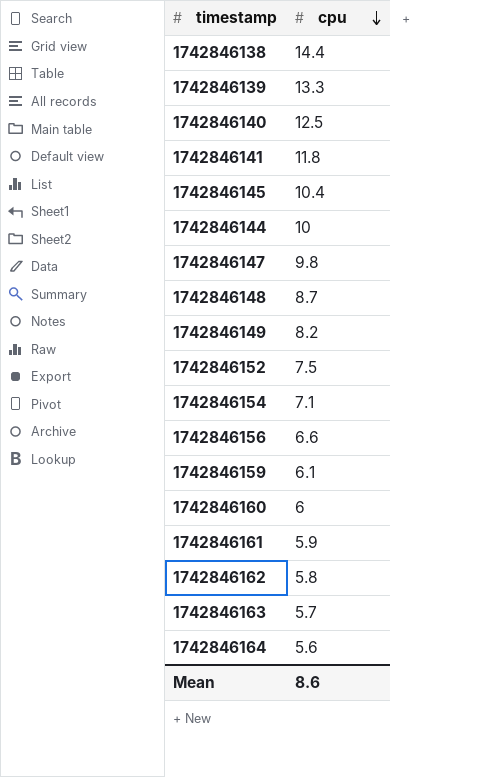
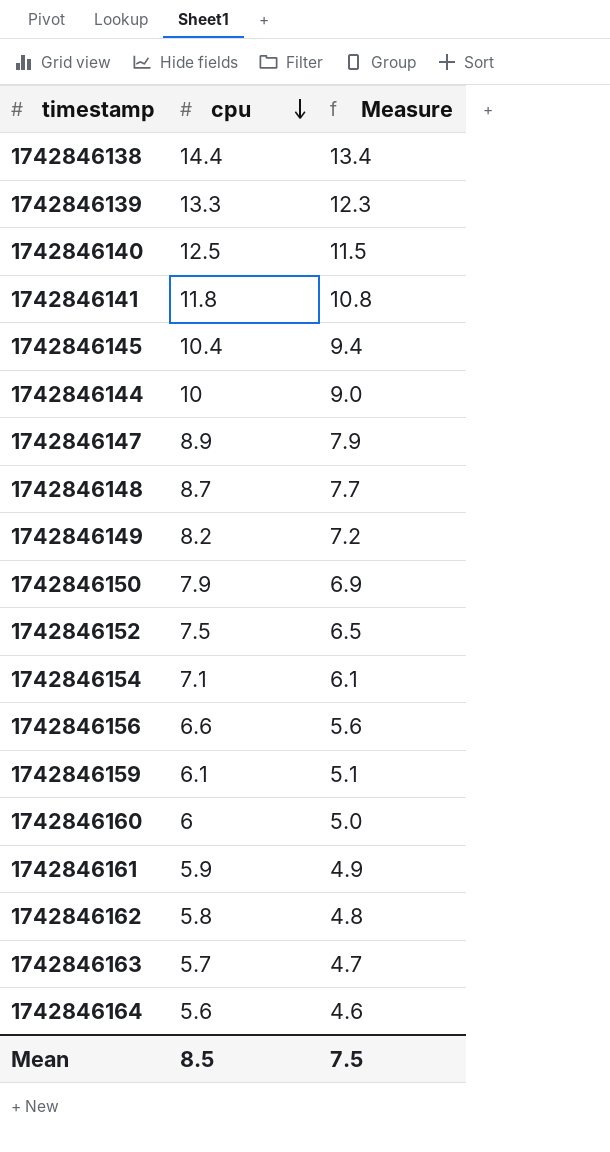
column Measure | formula: none -> [cpu] - 1
1742846147 | cpu: 9.8 -> 8.9
row 1742846150: none -> 7.9 | 6.9
Mean | cpu: 8.6 -> 8.5

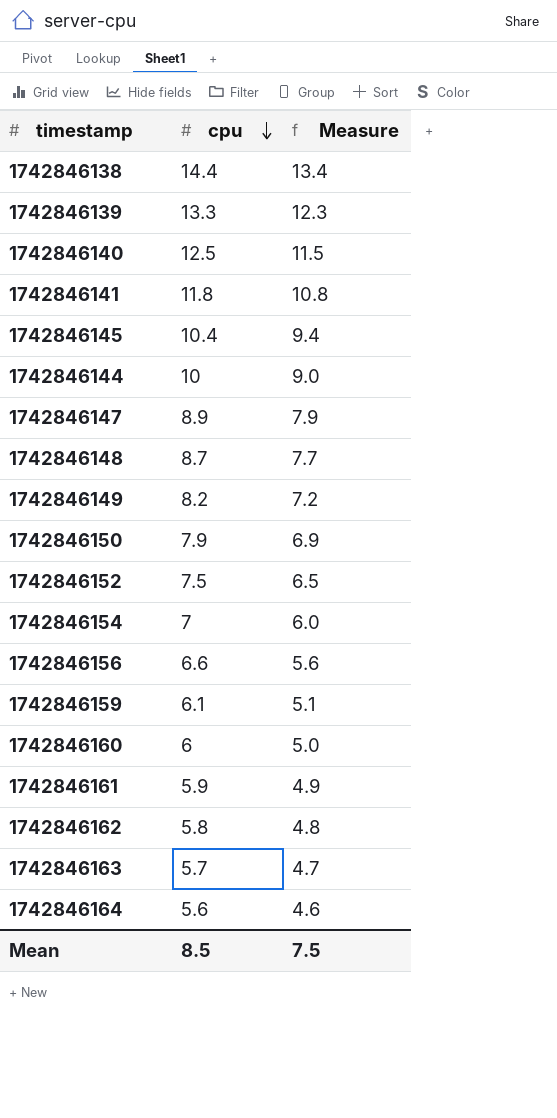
1742846154 | cpu: 7.1 -> 7
1742846154 | Measure: 6.1 -> 6.0

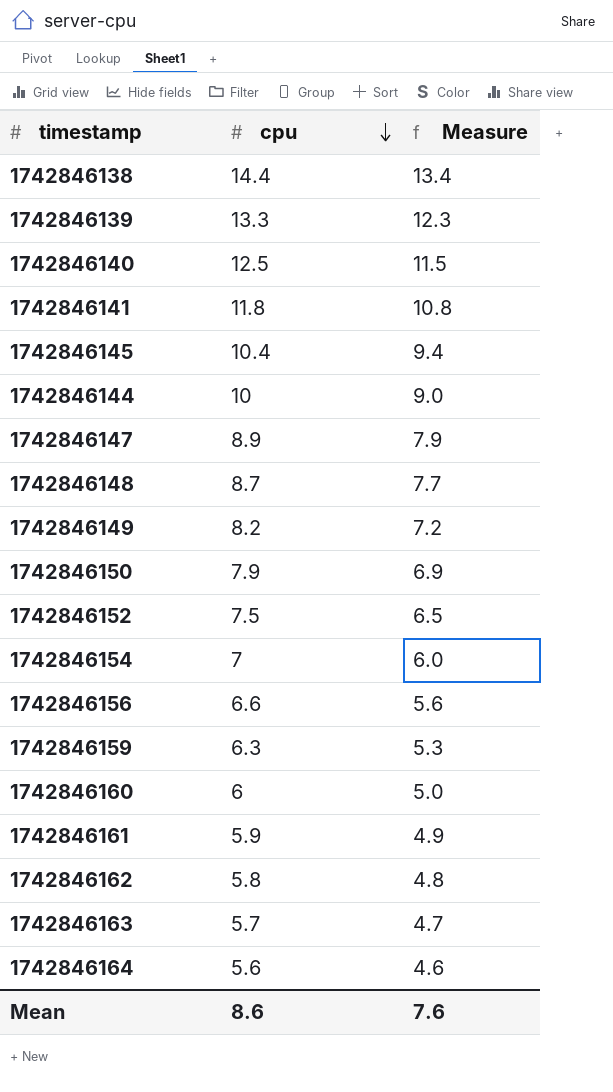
1742846159 | cpu: 6.1 -> 6.3
1742846159 | Measure: 5.1 -> 5.3
Mean | cpu: 8.5 -> 8.6
Mean | Measure: 7.5 -> 7.6

